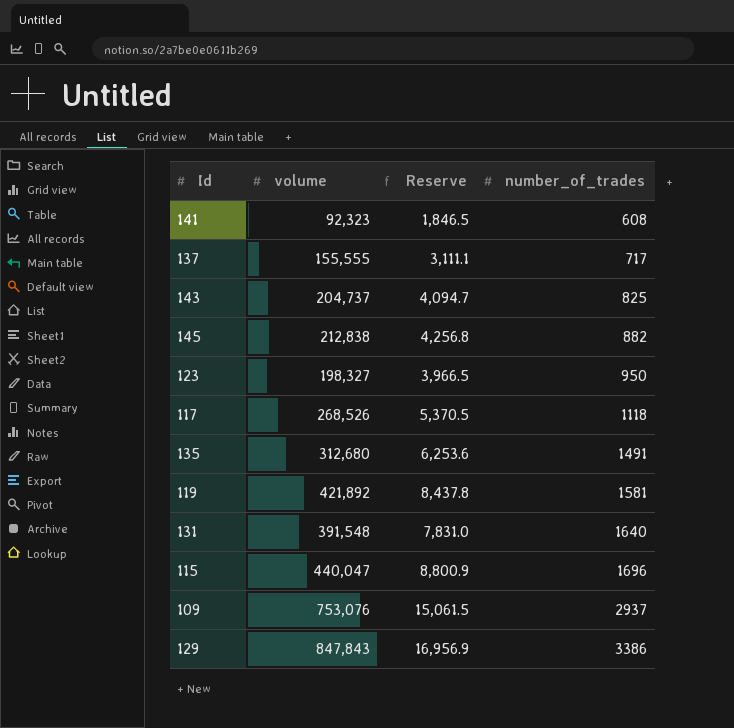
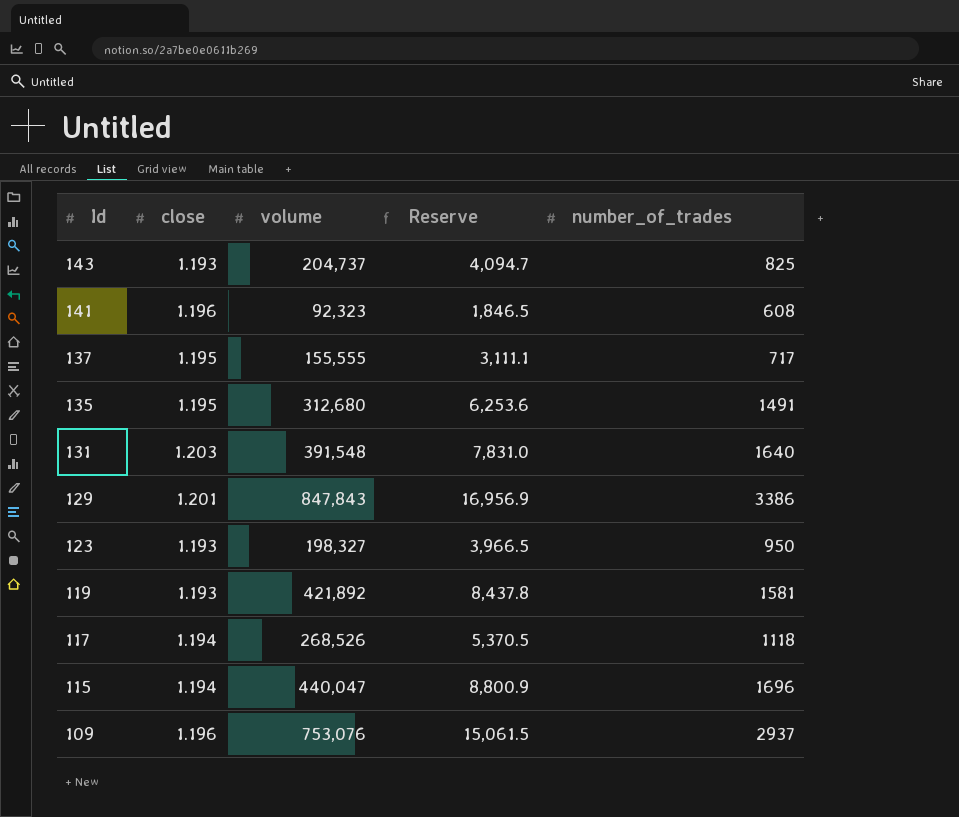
row order: number_of_trades ascending -> Id descending
column close | position: none -> 2
row 145: 212,838 | 4,256.8 | 882 -> none

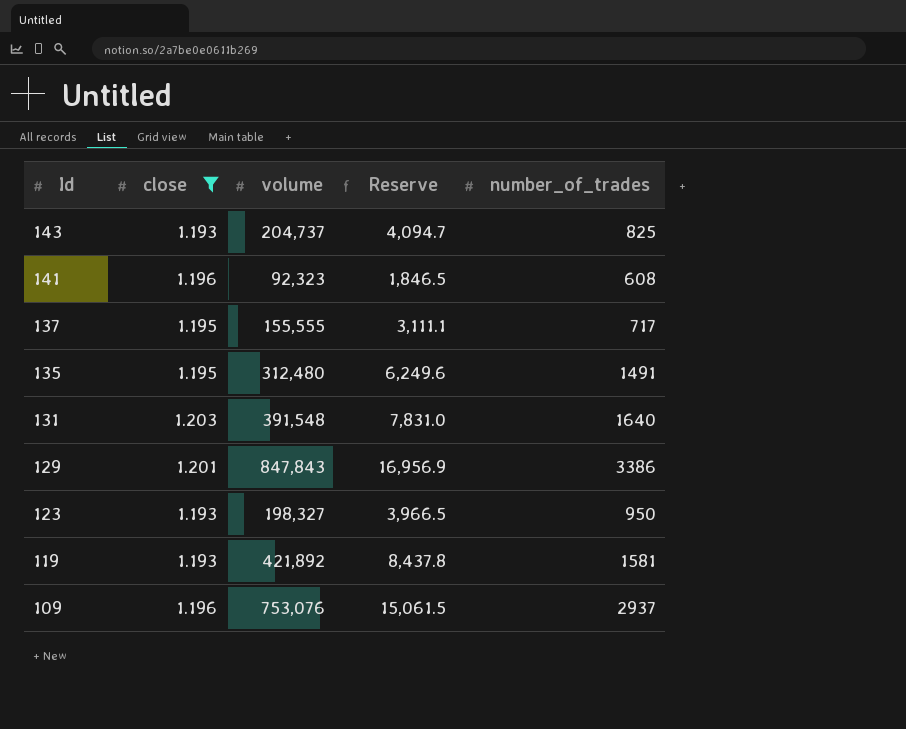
filter: none -> close != 1.194
135 | volume: 312,680 -> 312,480
135 | Reserve: 6,253.6 -> 6,249.6

